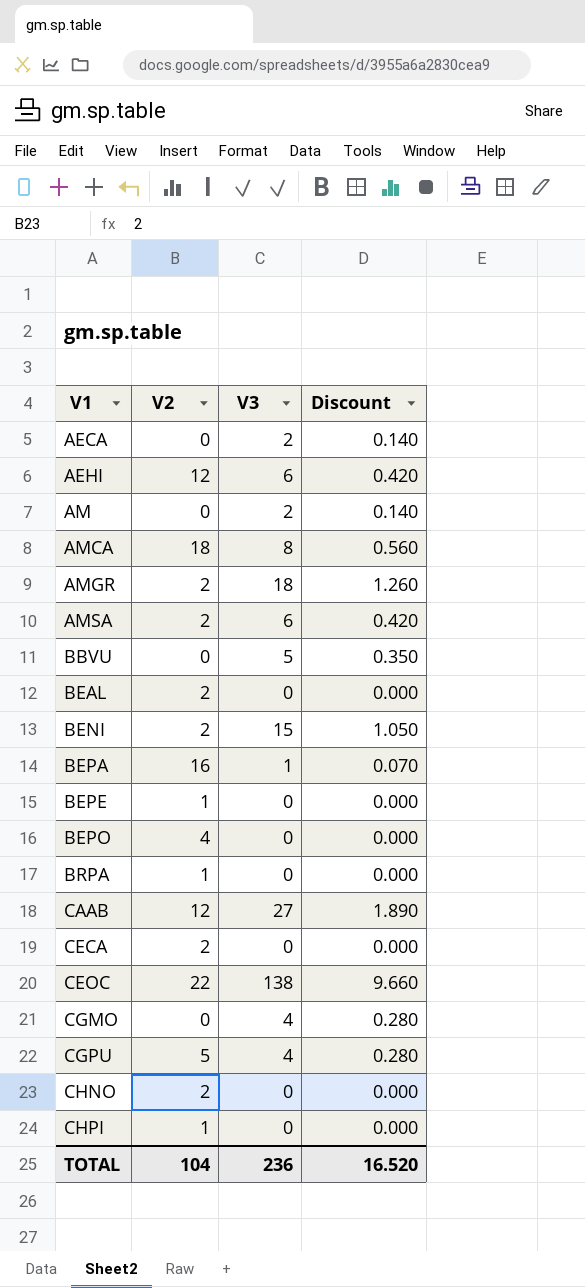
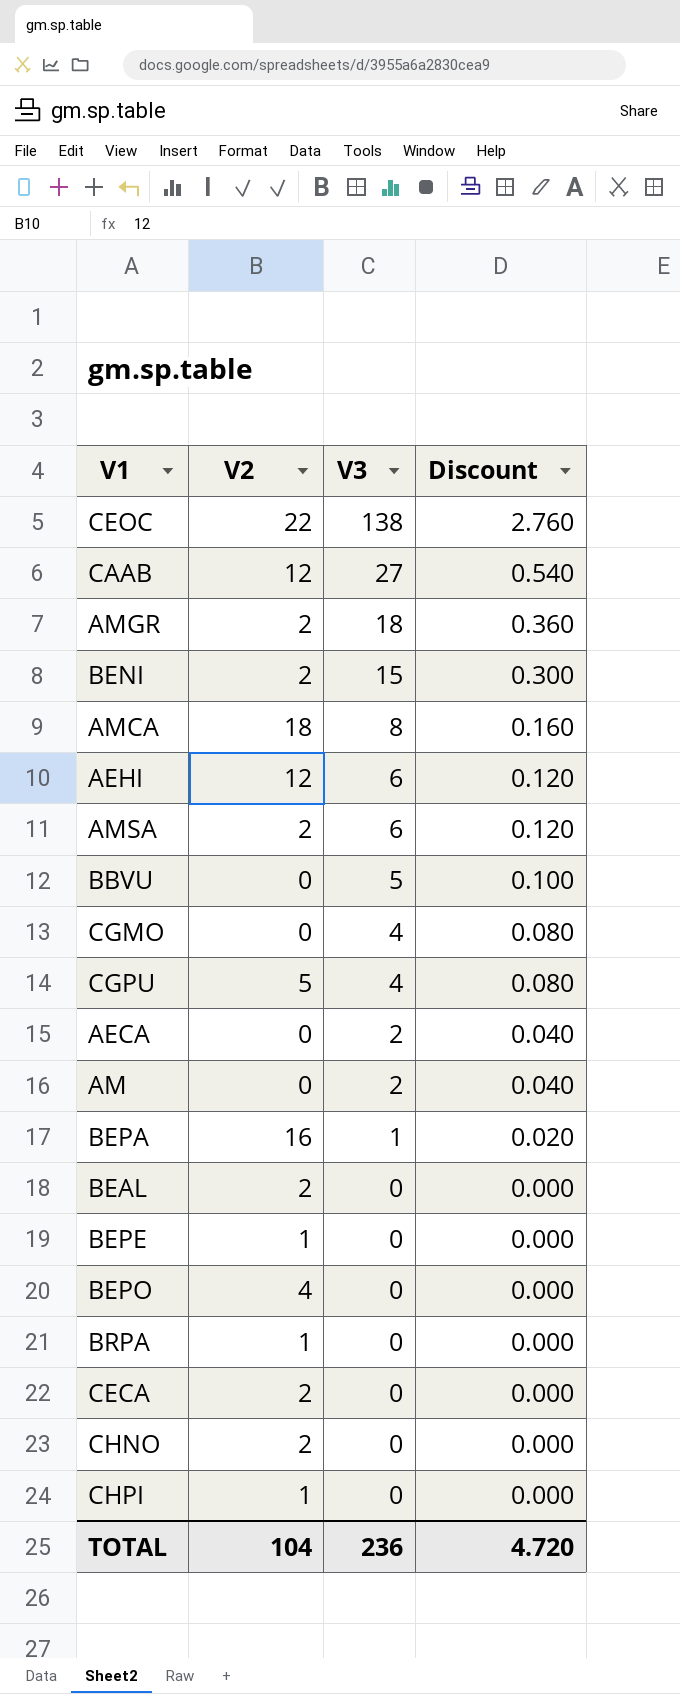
row order: V1 ascending -> V3 descending
column Discount | formula: [V3] * 0.07 -> [V3] * 0.02
TOTAL | Discount: 16.520 -> 4.720

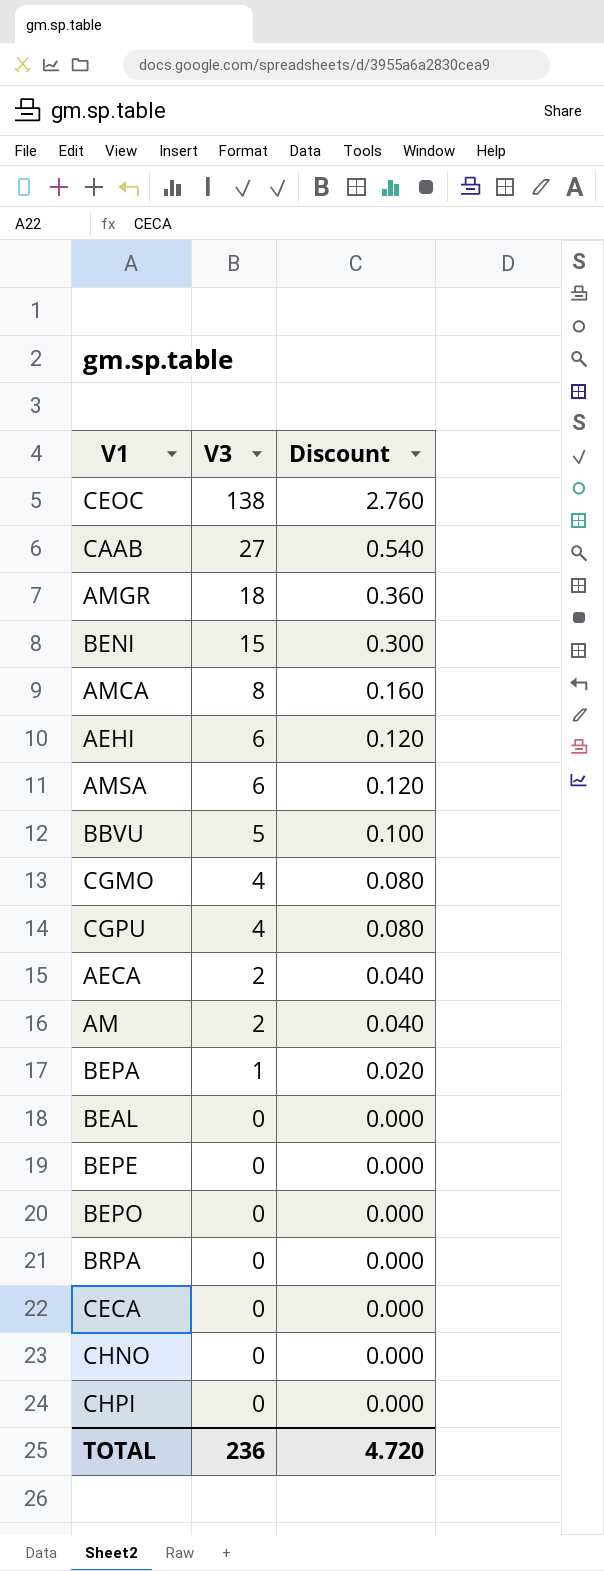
column V2 | position: 2 -> none

